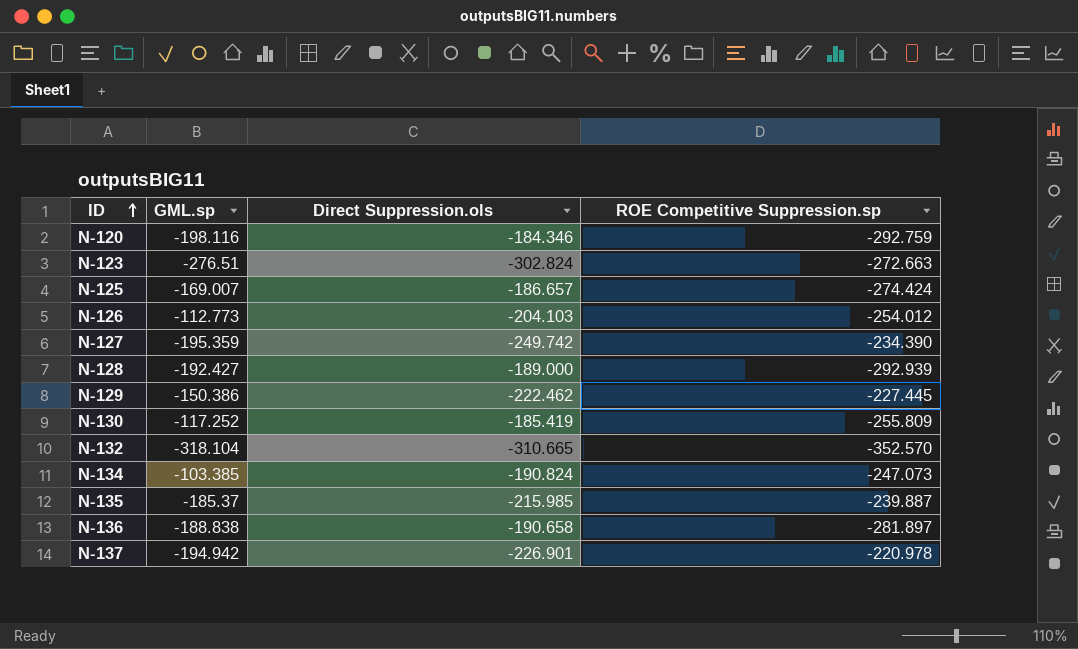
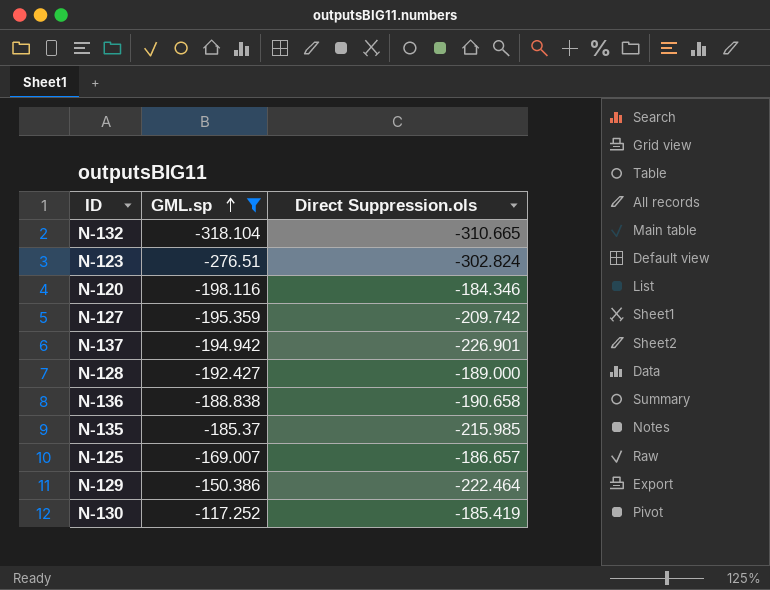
filter: none -> GML.sp <= -117.252
row order: ID ascending -> GML.sp ascending
column ROE Competitive Suppression.sp | position: 4 -> none
N-127 | Direct Suppression.ols: -249.742 -> -209.742
N-129 | Direct Suppression.ols: -222.462 -> -222.464

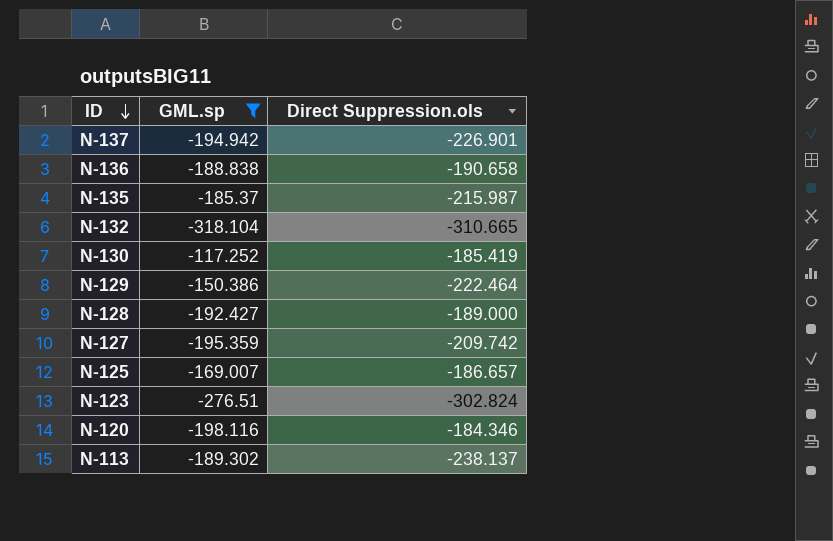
row order: GML.sp ascending -> ID descending
N-135 | Direct Suppression.ols: -215.985 -> -215.987
row N-113: none -> -189.302 | -238.137

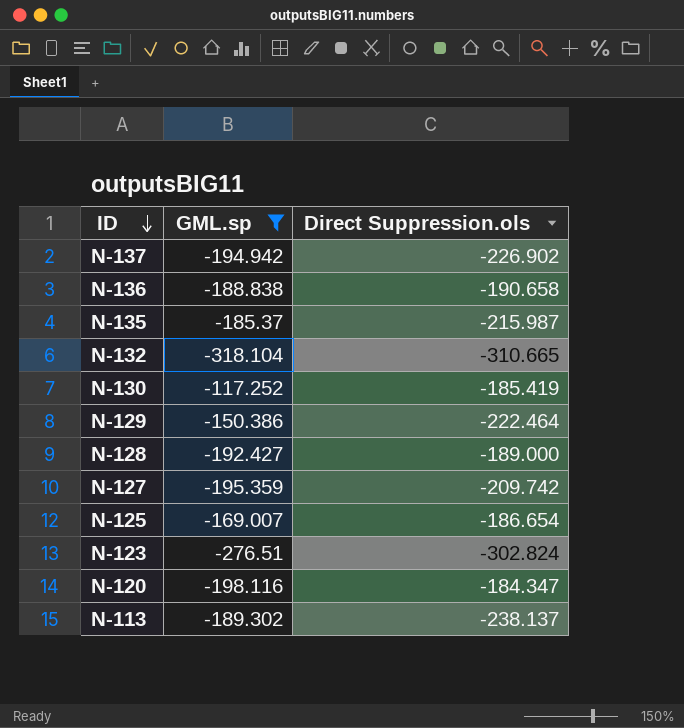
N-137 | Direct Suppression.ols: -226.901 -> -226.902
N-125 | Direct Suppression.ols: -186.657 -> -186.654
N-120 | Direct Suppression.ols: -184.346 -> -184.347

